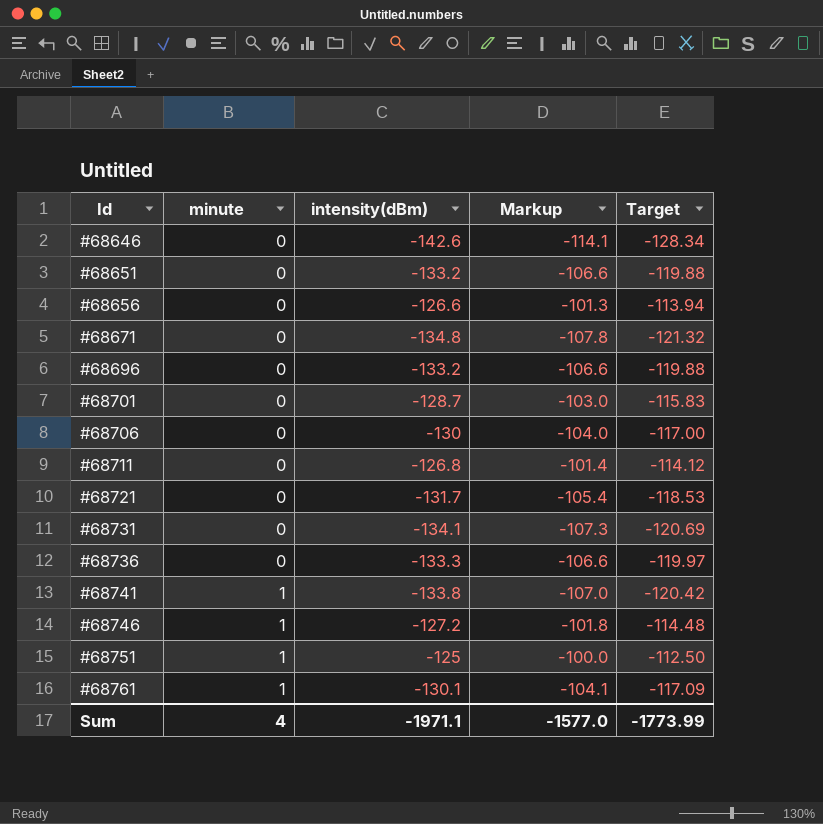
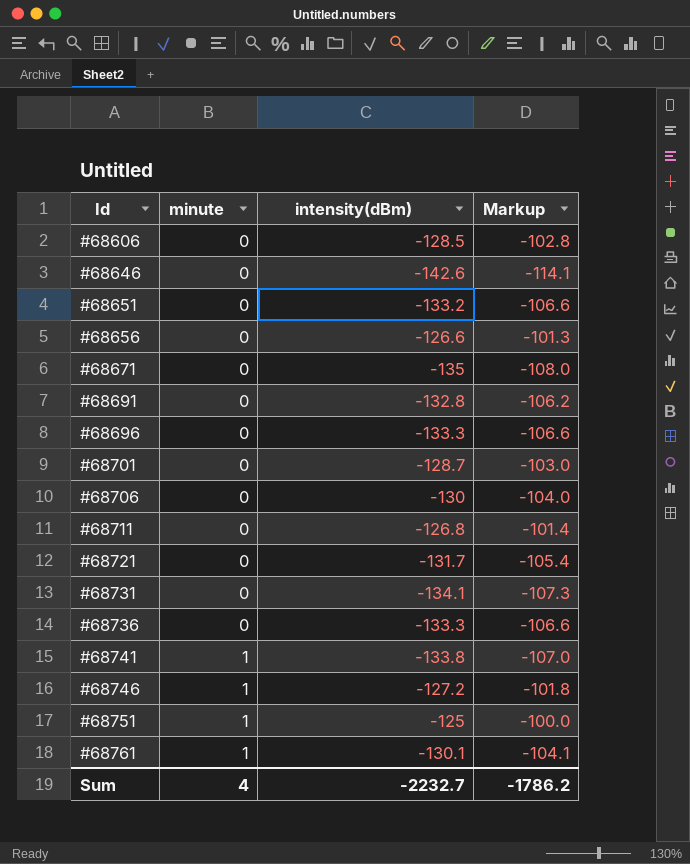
column Target | formula: [intensity(dBm)] * 0.9 -> none
row #68606: none -> 0 | -128.5 | -102.8
#68671 | intensity(dBm): -134.8 -> -135
#68671 | Markup: -107.8 -> -108.0
row #68691: none -> 0 | -132.8 | -106.2
#68696 | intensity(dBm): -133.2 -> -133.3
Sum | intensity(dBm): -1971.1 -> -2232.7
Sum | Markup: -1577.0 -> -1786.2

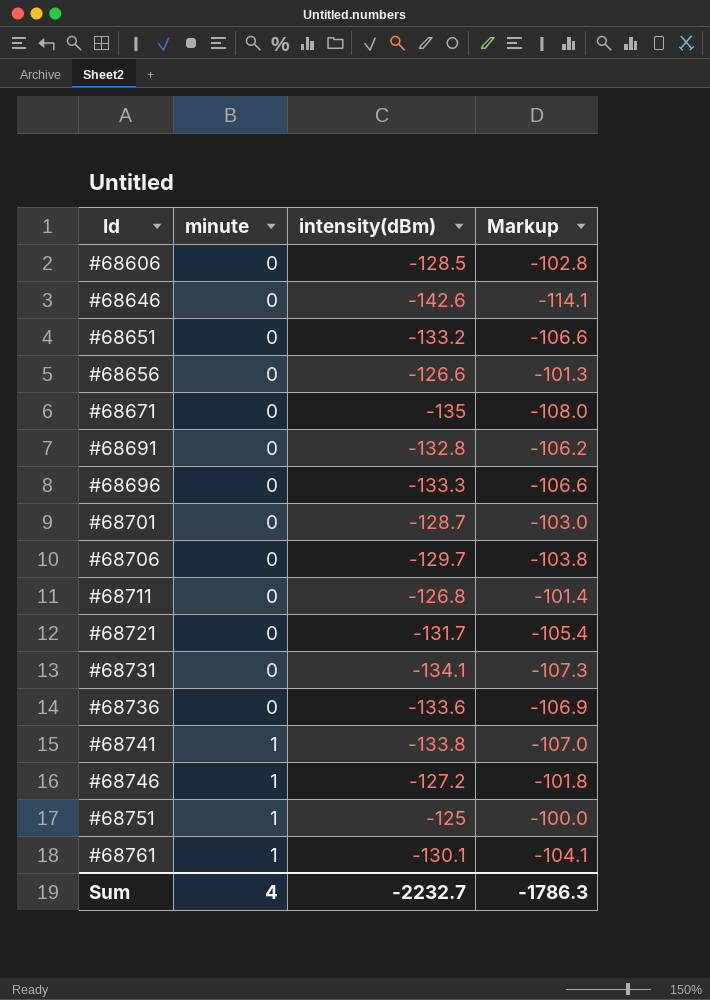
#68706 | intensity(dBm): -130 -> -129.7
#68706 | Markup: -104.0 -> -103.8
#68736 | intensity(dBm): -133.3 -> -133.6
#68736 | Markup: -106.6 -> -106.9
Sum | Markup: -1786.2 -> -1786.3

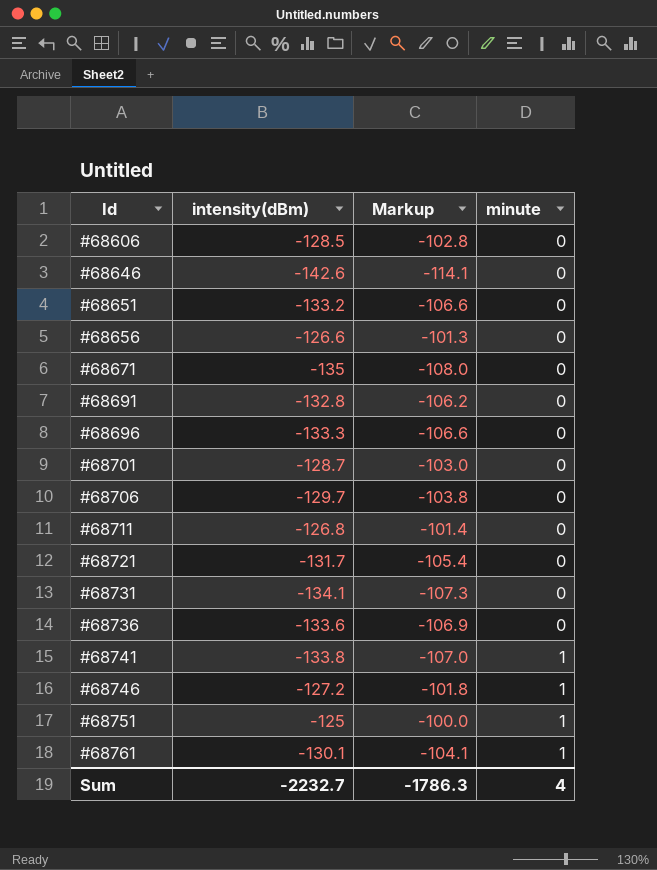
column minute | position: 2 -> 4

